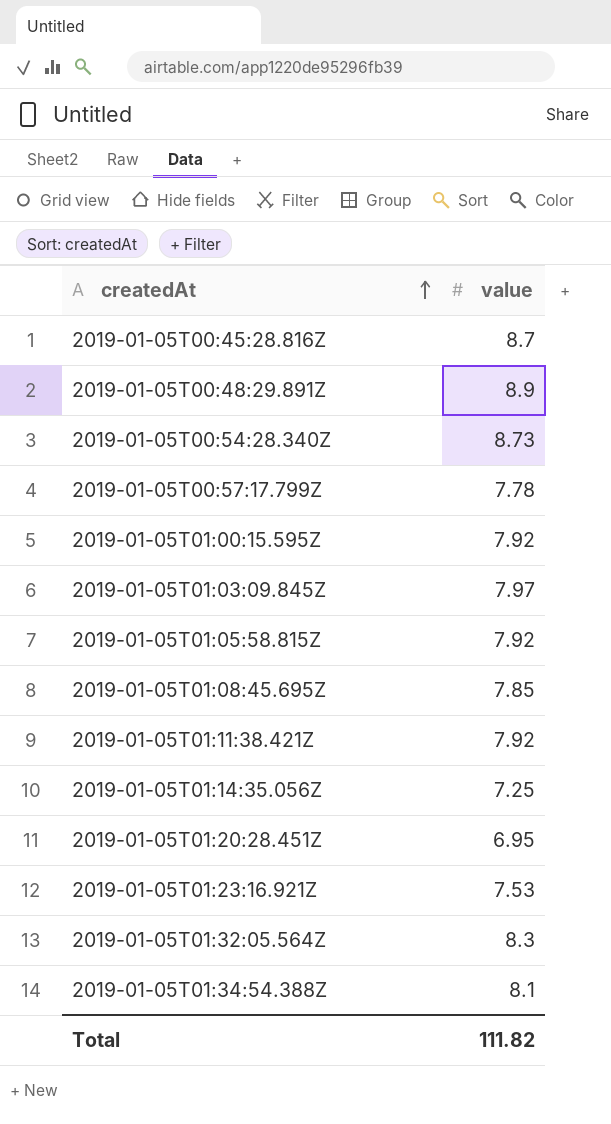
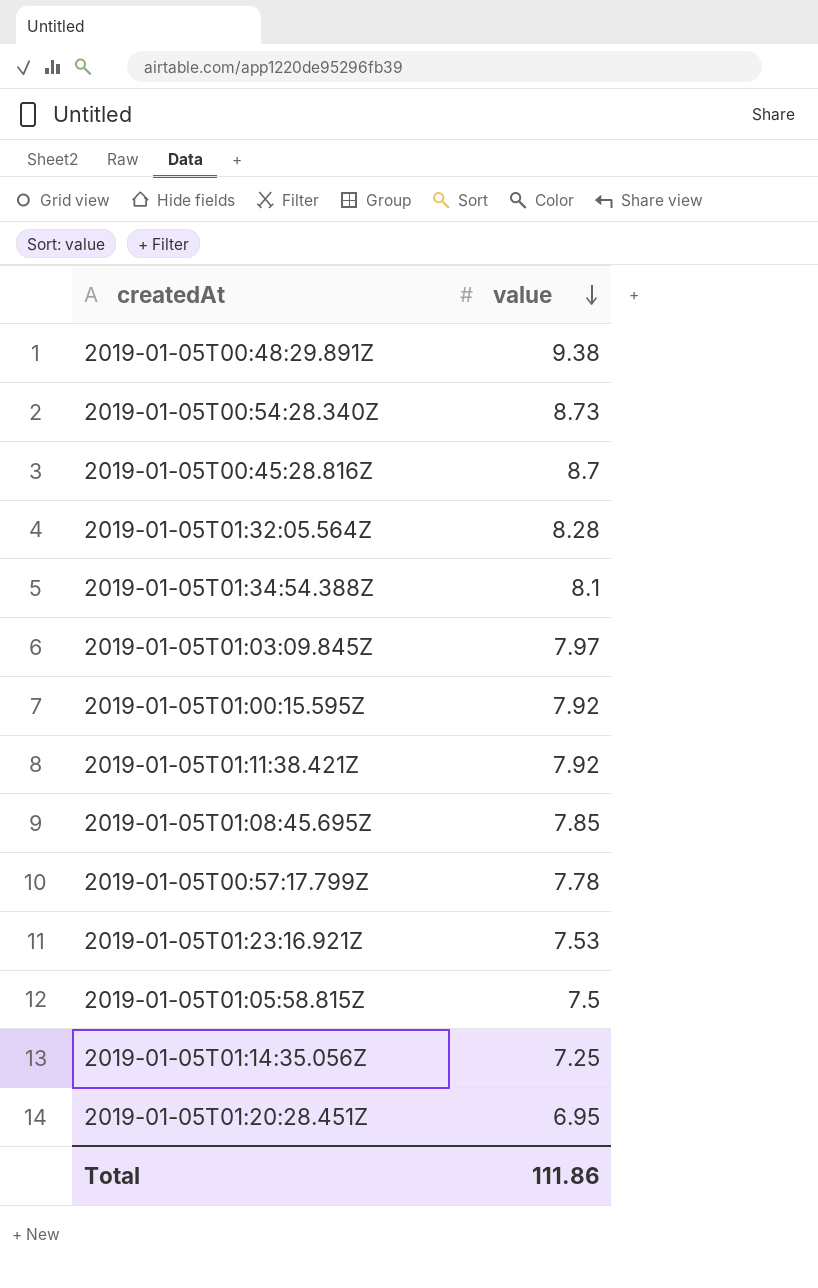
row order: createdAt ascending -> value descending
2019-01-05T00:48:29.891Z | value: 8.9 -> 9.38
2019-01-05T01:32:05.564Z | value: 8.3 -> 8.28
2019-01-05T01:05:58.815Z | value: 7.92 -> 7.5
Total | value: 111.82 -> 111.86

